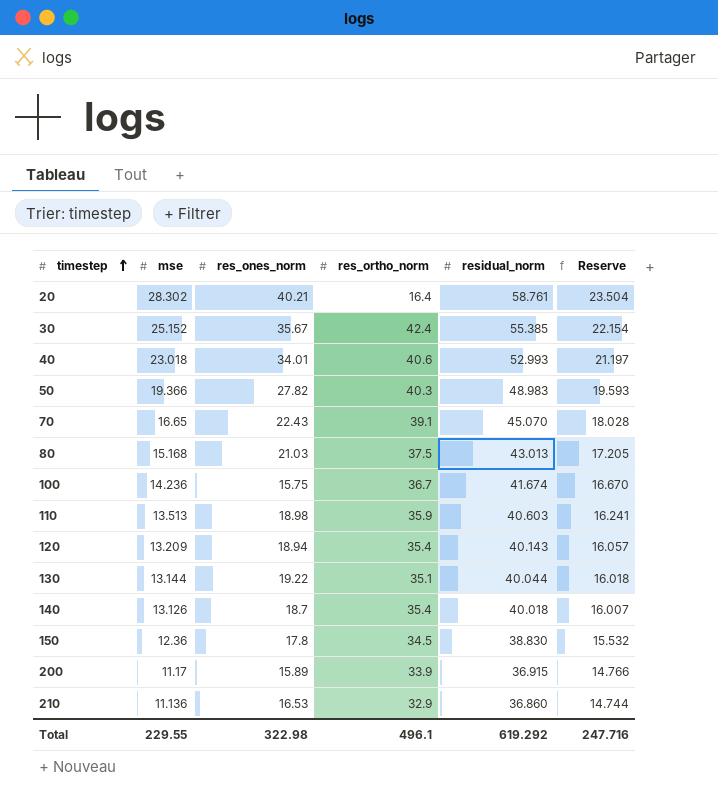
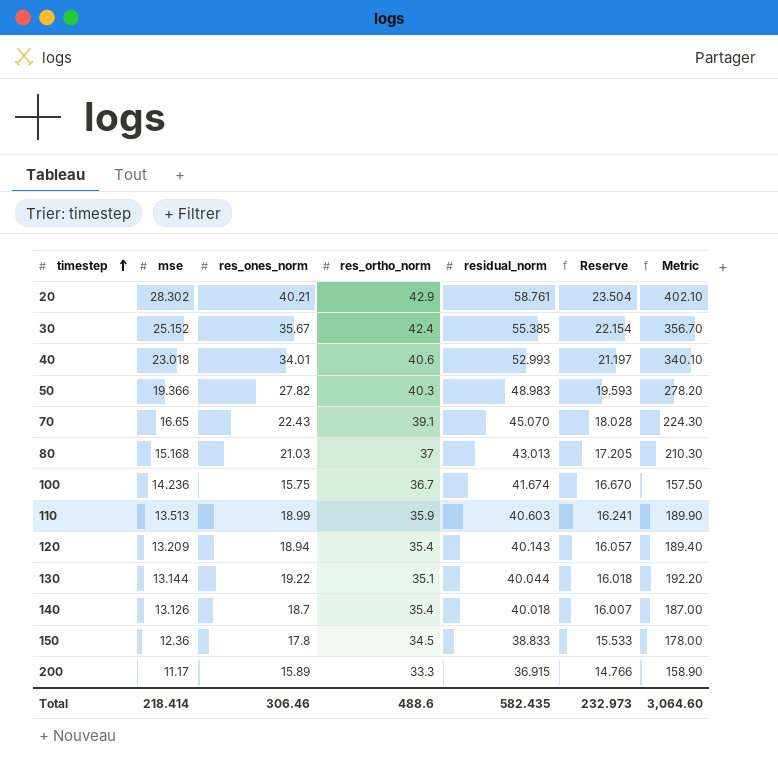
column Metric | formula: none -> [res_ones_norm] * 10
row 210: 11.136 | 16.53 | 32.9 | 36.860 | 14.744 -> none
20 | res_ortho_norm: 16.4 -> 42.9
80 | res_ortho_norm: 37.5 -> 37
110 | res_ones_norm: 18.98 -> 18.99
150 | residual_norm: 38.830 -> 38.833
150 | Reserve: 15.532 -> 15.533
200 | res_ortho_norm: 33.9 -> 33.3
Total | mse: 229.55 -> 218.414
Total | res_ones_norm: 322.98 -> 306.46
Total | res_ortho_norm: 496.1 -> 488.6
Total | residual_norm: 619.292 -> 582.435
Total | Reserve: 247.716 -> 232.973

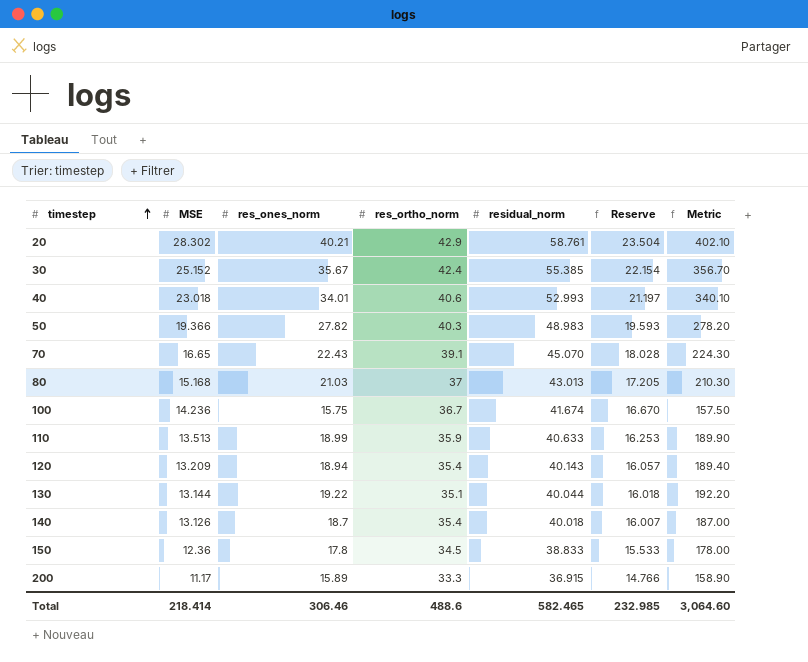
column name: mse -> MSE
110 | residual_norm: 40.603 -> 40.633
110 | Reserve: 16.241 -> 16.253
Total | residual_norm: 582.435 -> 582.465
Total | Reserve: 232.973 -> 232.985

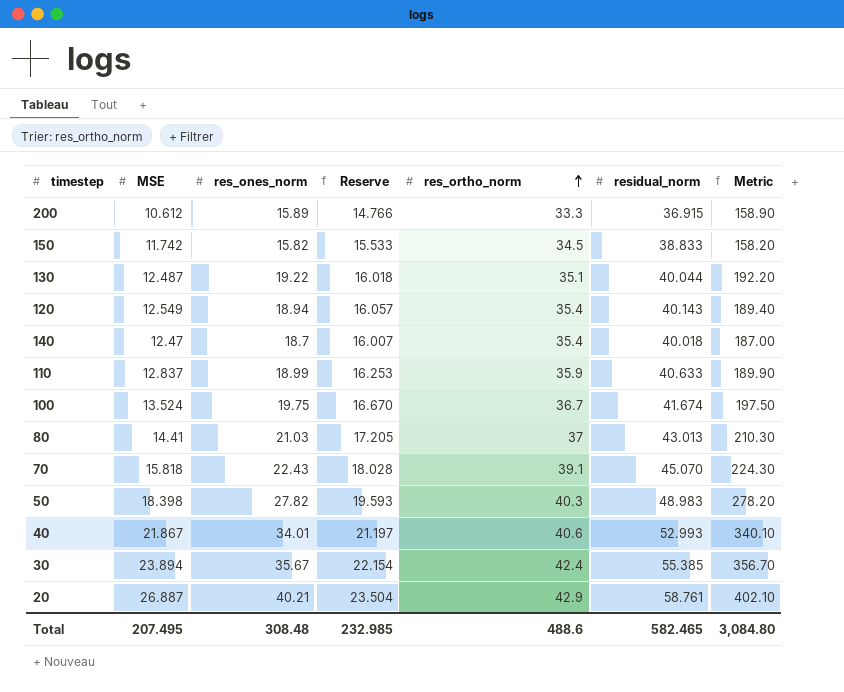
row order: timestep ascending -> res_ortho_norm ascending
column Reserve | position: 6 -> 4
200 | MSE: 11.17 -> 10.612
150 | MSE: 12.36 -> 11.742
150 | res_ones_norm: 17.8 -> 15.82
150 | Metric: 178.00 -> 158.20
130 | MSE: 13.144 -> 12.487
120 | MSE: 13.209 -> 12.549
140 | MSE: 13.126 -> 12.47
110 | MSE: 13.513 -> 12.837
100 | MSE: 14.236 -> 13.524
100 | res_ones_norm: 15.75 -> 19.75
100 | Metric: 157.50 -> 197.50
80 | MSE: 15.168 -> 14.41
70 | MSE: 16.65 -> 15.818
50 | MSE: 19.366 -> 18.398
40 | MSE: 23.018 -> 21.867
30 | MSE: 25.152 -> 23.894
20 | MSE: 28.302 -> 26.887
Total | MSE: 218.414 -> 207.495
Total | res_ones_norm: 306.46 -> 308.48
Total | Metric: 3,064.60 -> 3,084.80

